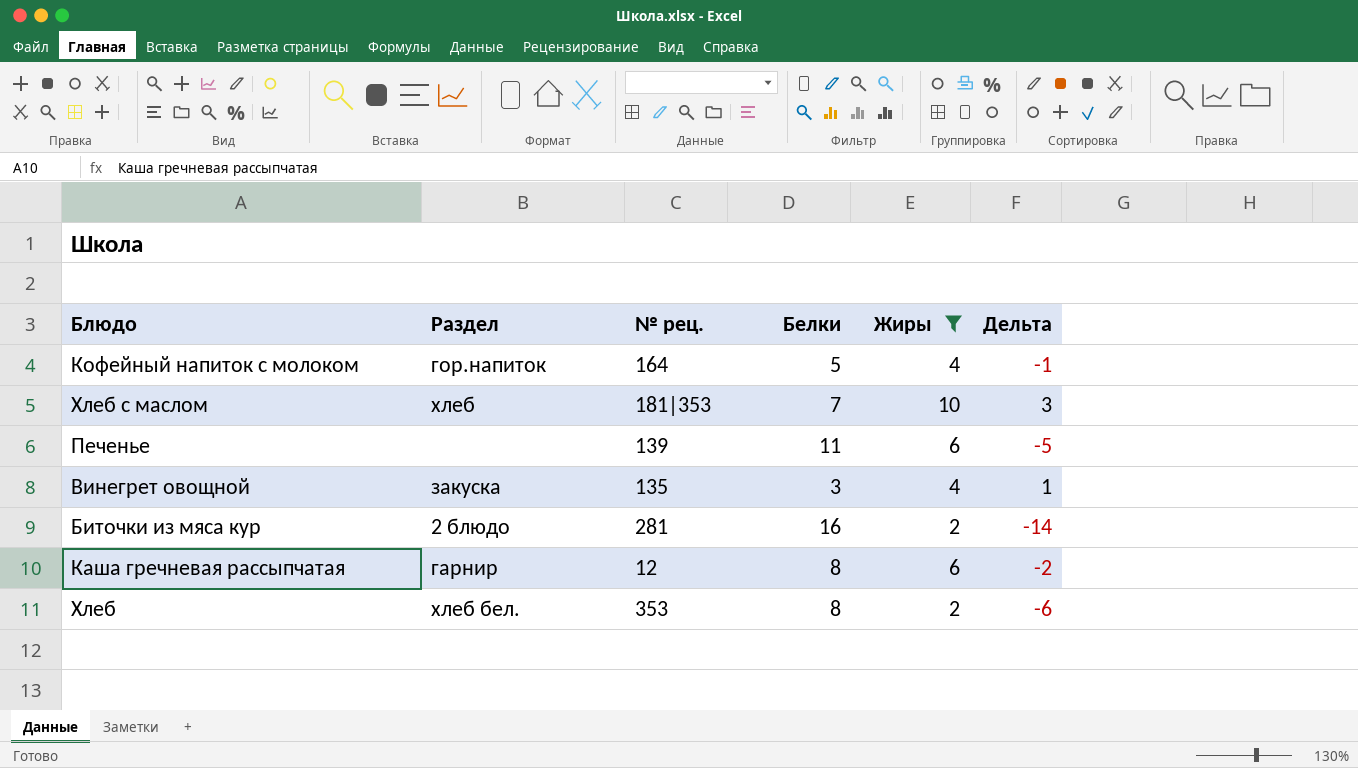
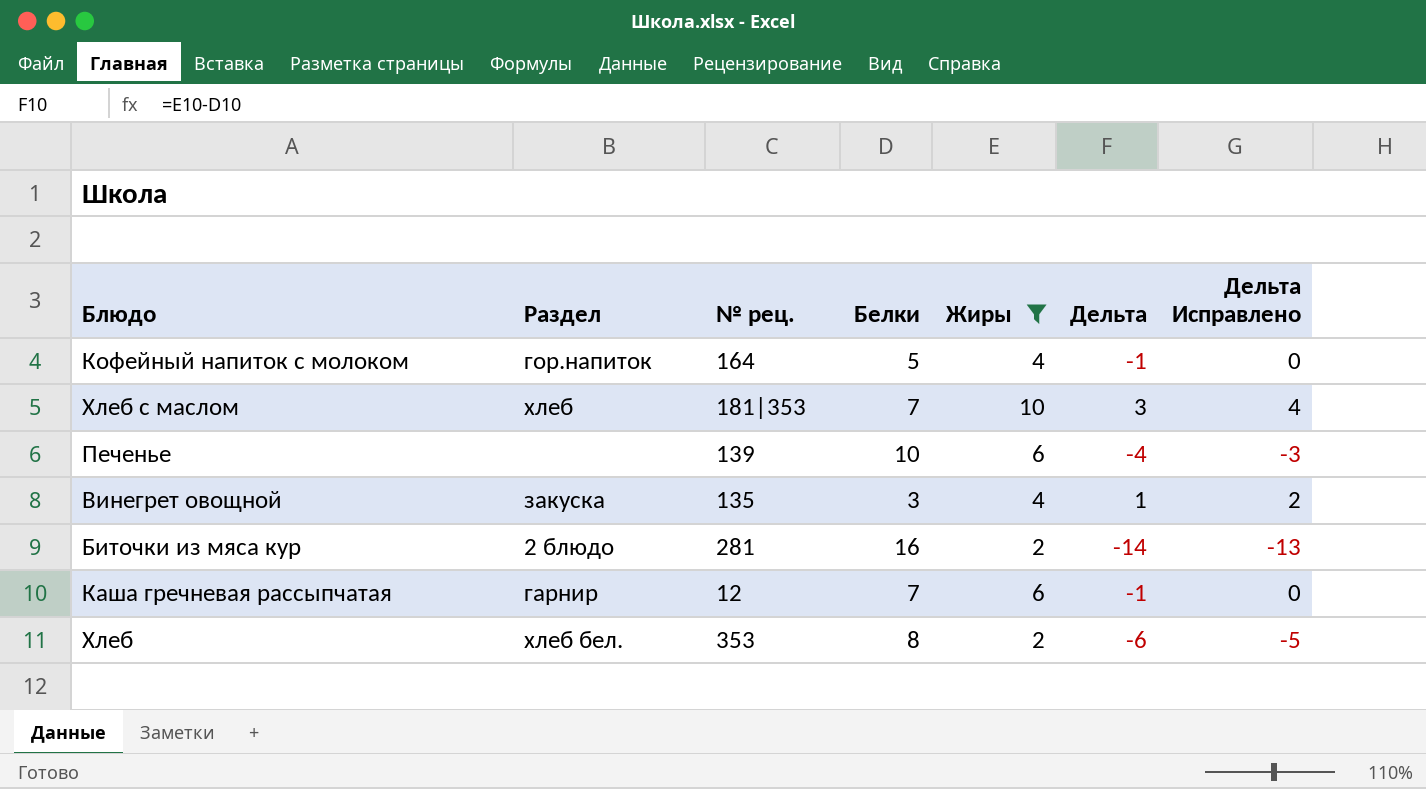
column Дельта Исправлено | formula: none -> [Дельта] + 1
Печенье | Белки: 11 -> 10
Печенье | Дельта: -5 -> -4
Каша гречневая рассыпчатая | Белки: 8 -> 7
Каша гречневая рассыпчатая | Дельта: -2 -> -1

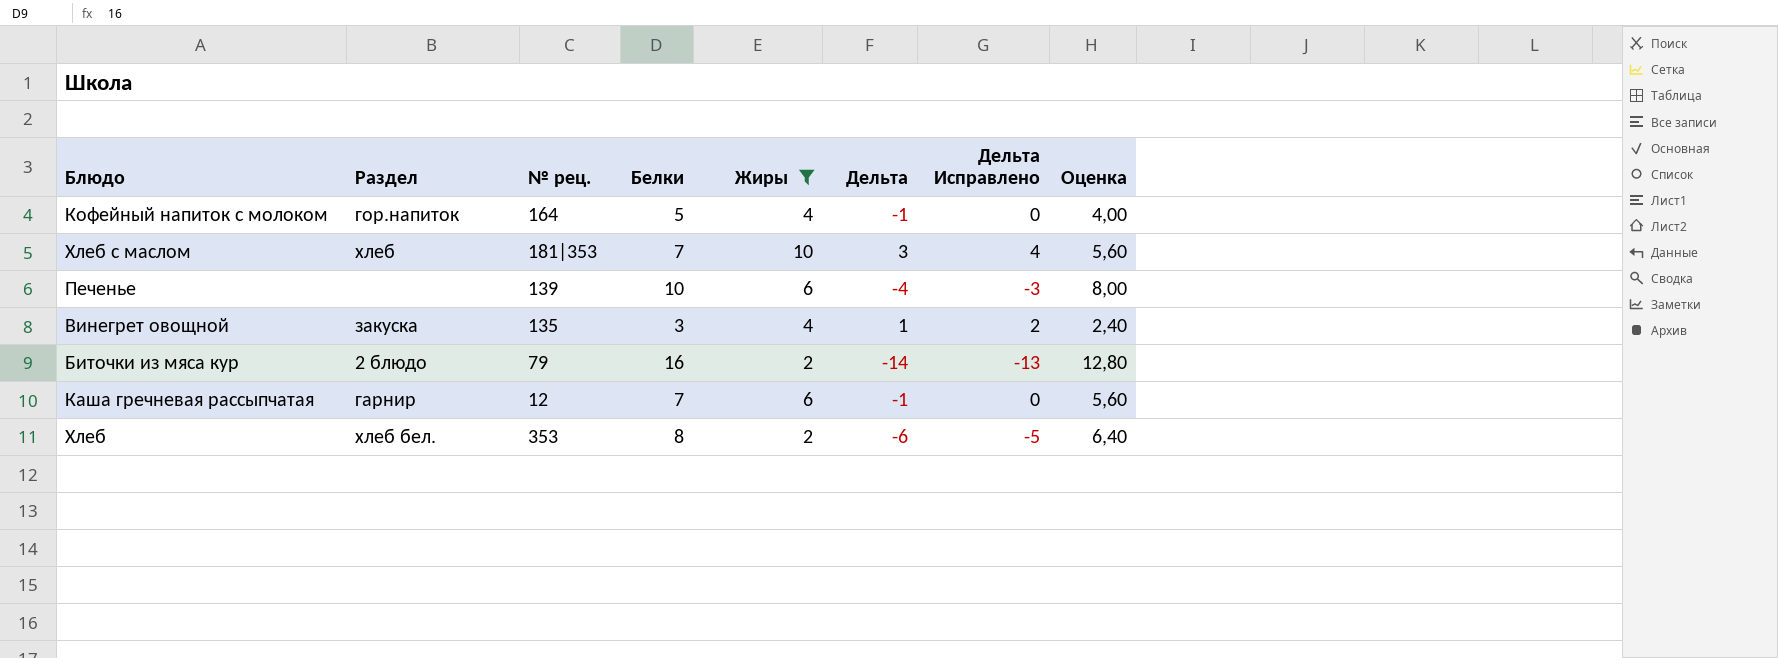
column Оценка | formula: none -> [Белки] * 0,8
Биточки из мяса кур | № рец.: 281 -> 79

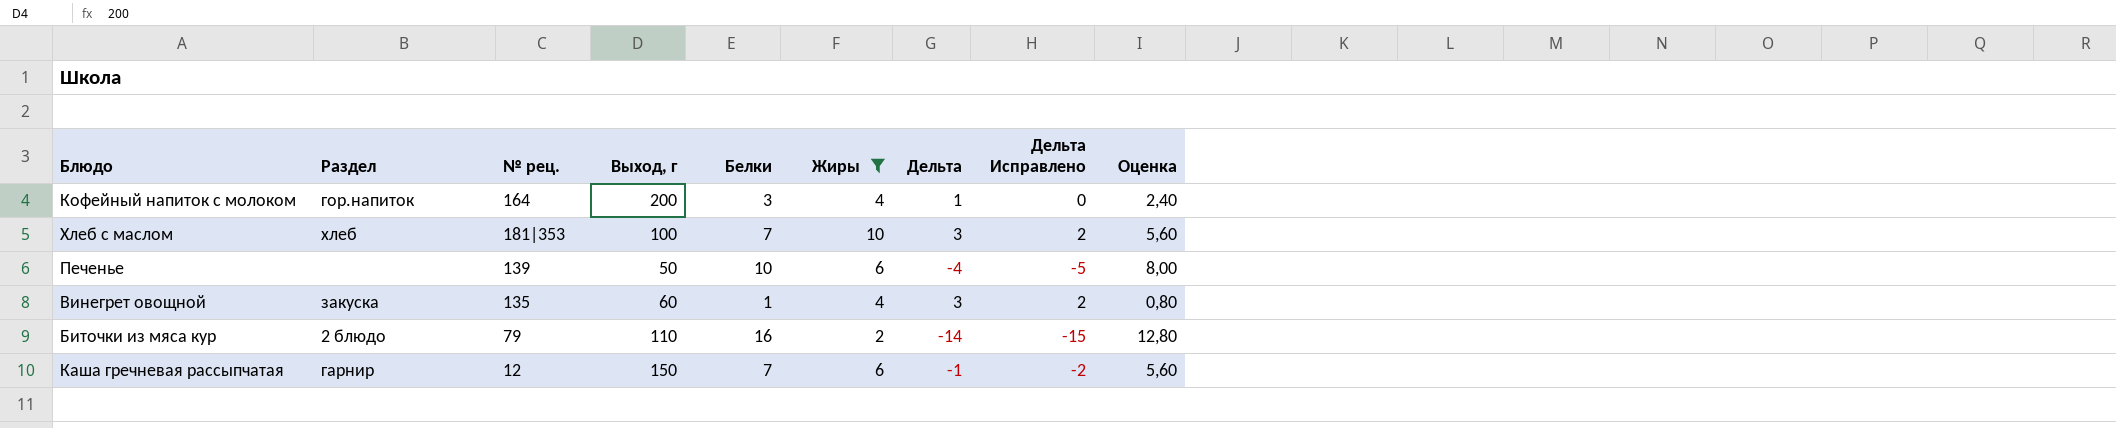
column Выход, г | position: none -> 4
column Дельта Исправлено | formula: [Дельта] + 1 -> [Дельта] - 1
row Хлеб: хлеб бел. | 353 | 8 | 2 | -6 | -5 | 6,40 -> none
Кофейный напиток с молоком | Белки: 5 -> 3
Кофейный напиток с молоком | Дельта: -1 -> 1
Кофейный напиток с молоком | Оценка: 4,00 -> 2,40
Винегрет овощной | Белки: 3 -> 1
Винегрет овощной | Дельта: 1 -> 3
Винегрет овощной | Оценка: 2,40 -> 0,80

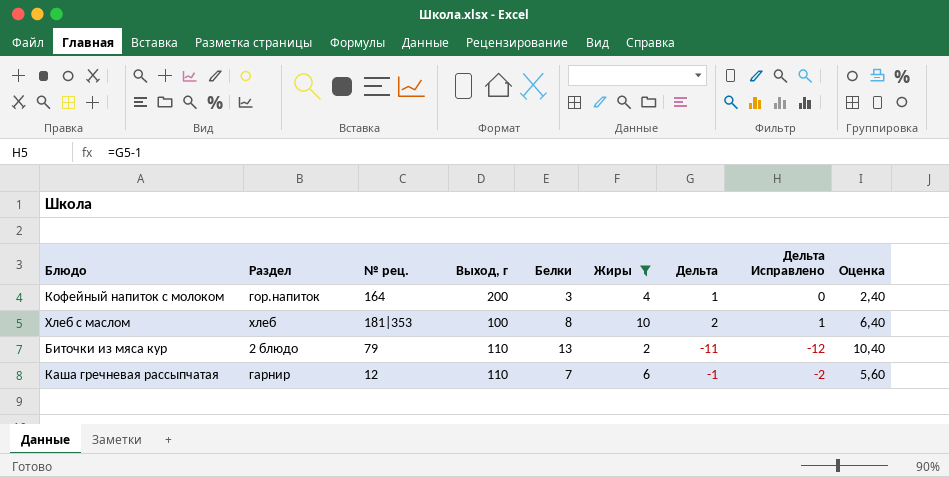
row Печенье: none | 139 | 50 | 10 | 6 | -4 | -5 | 8,00 -> none
row Винегрет овощной: закуска | 135 | 60 | 1 | 4 | 3 | 2 | 0,80 -> none
Хлеб с маслом | Белки: 7 -> 8
Хлеб с маслом | Дельта: 3 -> 2
Хлеб с маслом | Дельта Исправлено: 2 -> 1
Хлеб с маслом | Оценка: 5,60 -> 6,40
Биточки из мяса кур | Белки: 16 -> 13
Биточки из мяса кур | Дельта: -14 -> -11
Биточки из мяса кур | Дельта Исправлено: -15 -> -12
Биточки из мяса кур | Оценка: 12,80 -> 10,40
Каша гречневая рассыпчатая | Выход, г: 150 -> 110

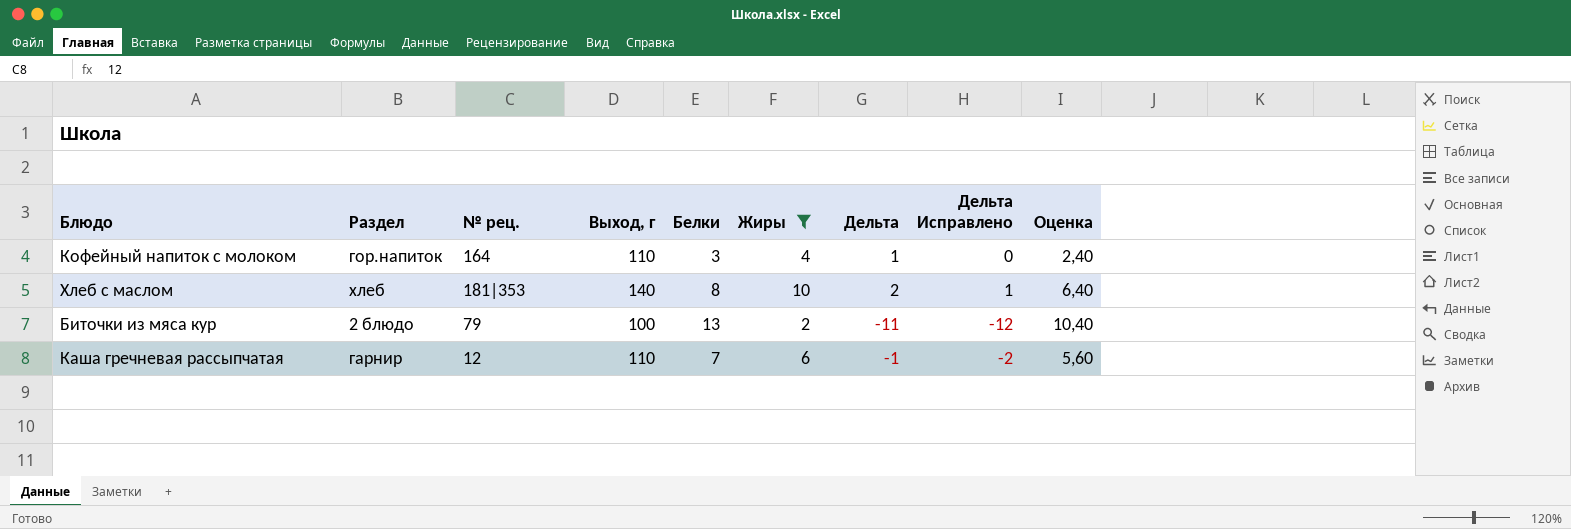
Кофейный напиток с молоком | Выход, г: 200 -> 110
Хлеб с маслом | Выход, г: 100 -> 140
Биточки из мяса кур | Выход, г: 110 -> 100

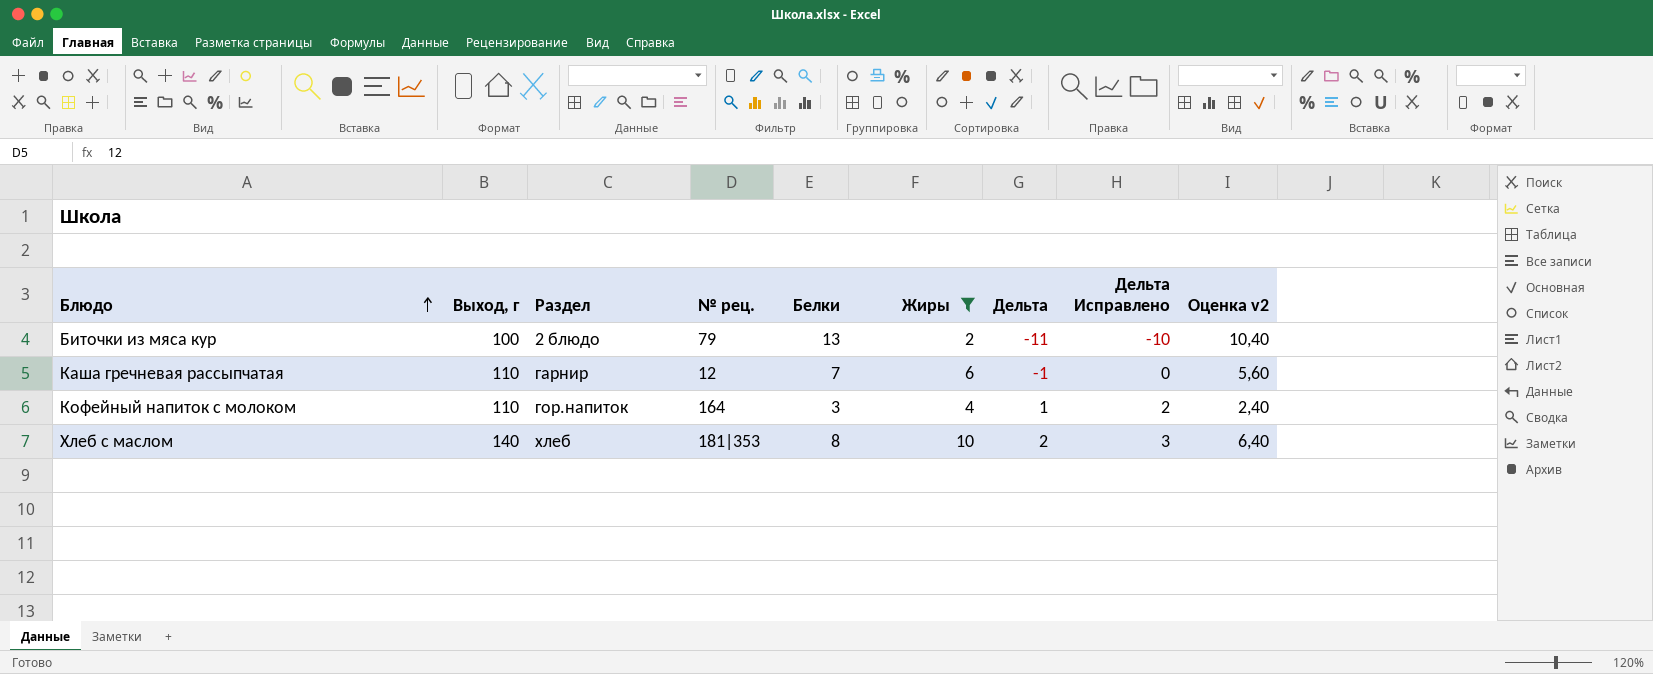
row order: none -> Блюдо ascending
column Выход, г | position: 4 -> 2
column Дельта Исправлено | formula: [Дельта] - 1 -> [Дельта] + 1
column name: Оценка -> Оценка v2

